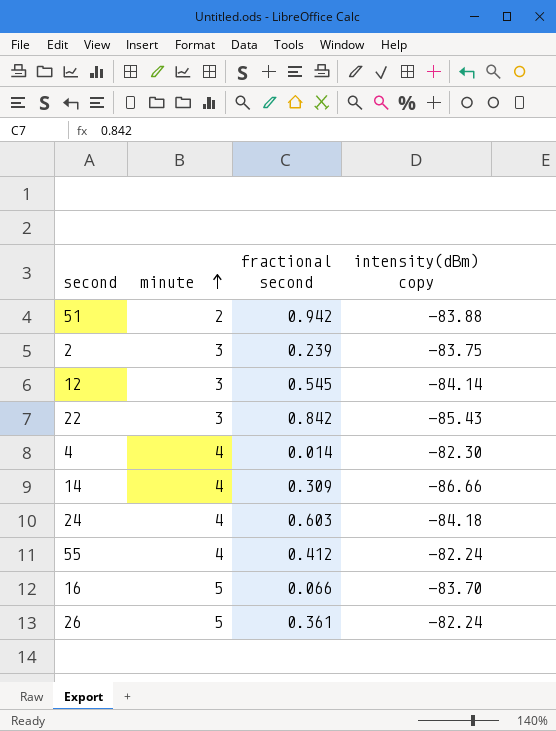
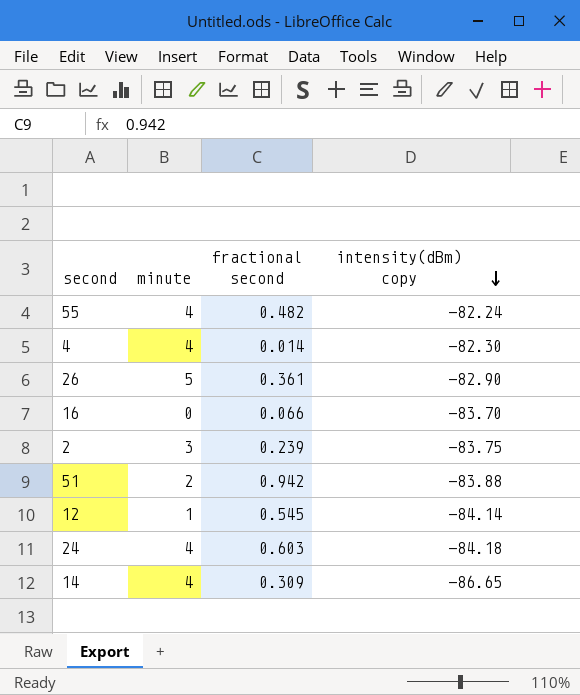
row order: minute ascending -> intensity(dBm) copy descending
row 22: 3 | 0.842 | -85.43 -> none
55 | fractional second: 0.412 -> 0.482
26 | intensity(dBm) copy: -82.24 -> -82.90
16 | minute: 5 -> 0
12 | minute: 3 -> 1
14 | intensity(dBm) copy: -86.66 -> -86.65

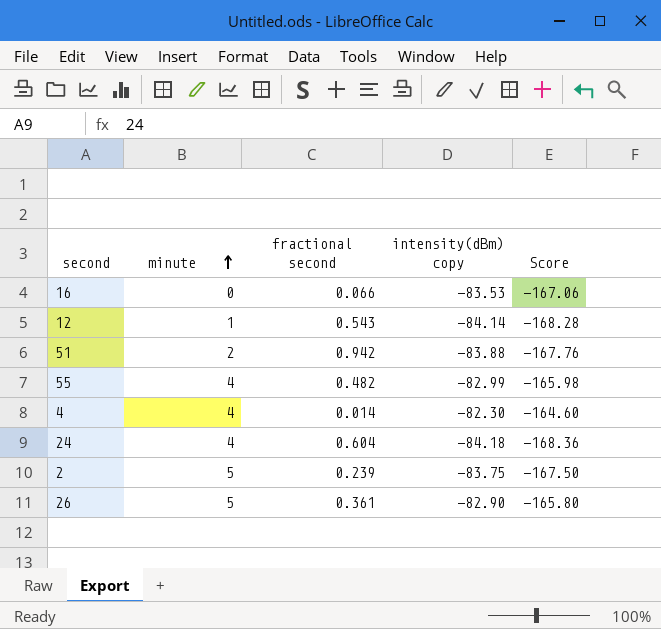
row order: intensity(dBm) copy descending -> minute ascending
column Score | formula: none -> [intensity(dBm) copy] * 2
row 14: 4 | 0.309 | -86.65 -> none
16 | intensity(dBm) copy: -83.70 -> -83.53
12 | fractional second: 0.545 -> 0.543
55 | intensity(dBm) copy: -82.24 -> -82.99
24 | fractional second: 0.603 -> 0.604
2 | minute: 3 -> 5

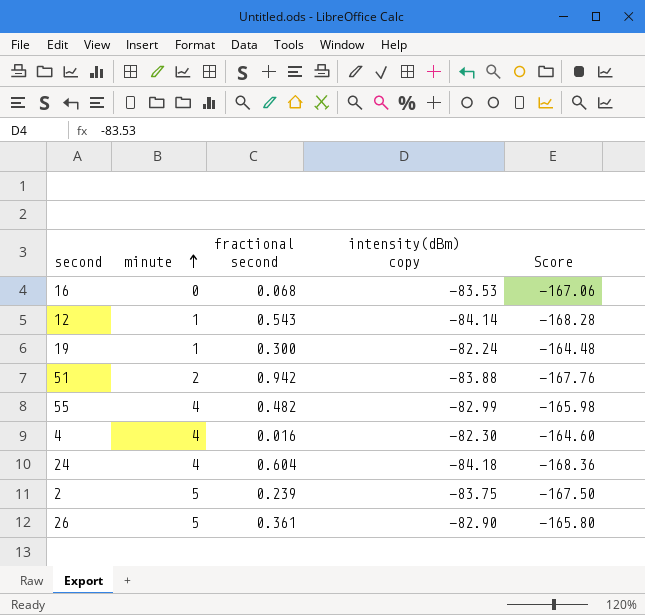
16 | fractional second: 0.066 -> 0.068
row 19: none -> 1 | 0.300 | -82.24 | -164.48
4 | fractional second: 0.014 -> 0.016

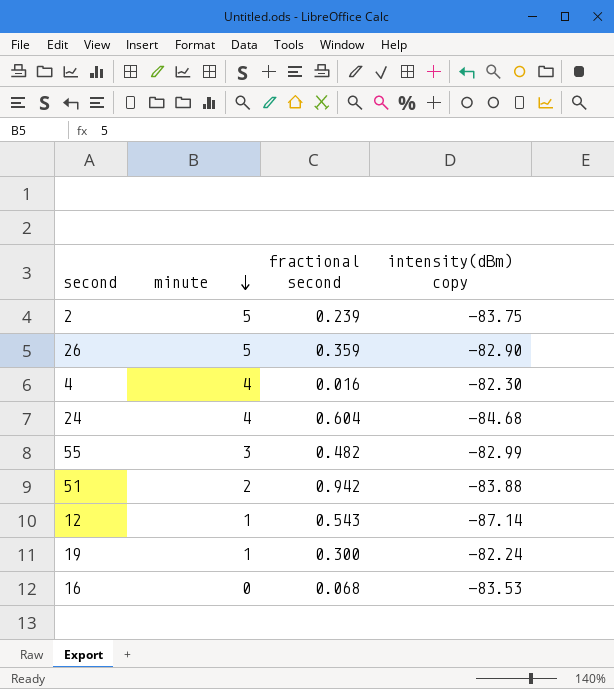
row order: minute ascending -> minute descending
column Score | formula: [intensity(dBm) copy] * 2 -> none
26 | fractional second: 0.361 -> 0.359
24 | intensity(dBm) copy: -84.18 -> -84.68
55 | minute: 4 -> 3
12 | intensity(dBm) copy: -84.14 -> -87.14

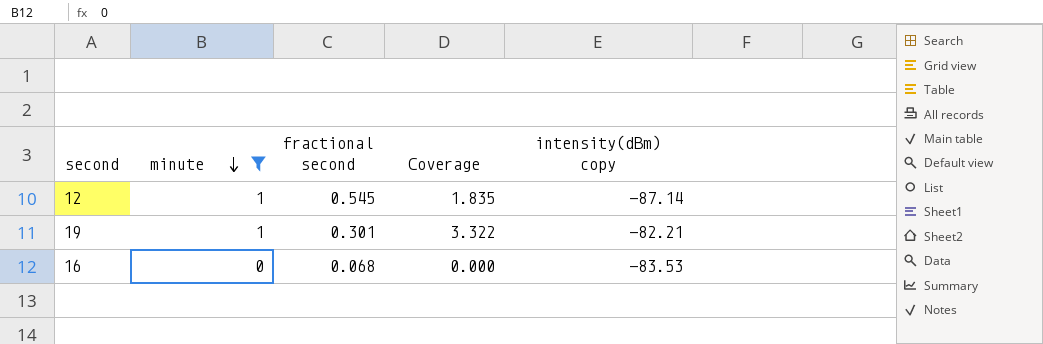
filter: none -> minute <= 1
column Coverage | formula: none -> [minute] / [fractional second]
12 | fractional second: 0.543 -> 0.545
19 | fractional second: 0.300 -> 0.301
19 | intensity(dBm) copy: -82.24 -> -82.21

